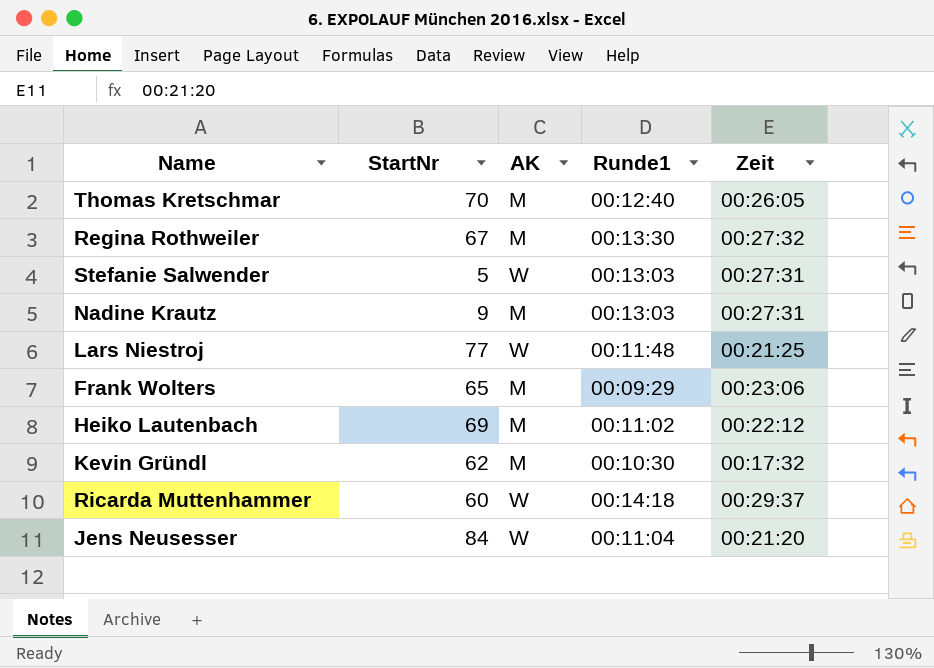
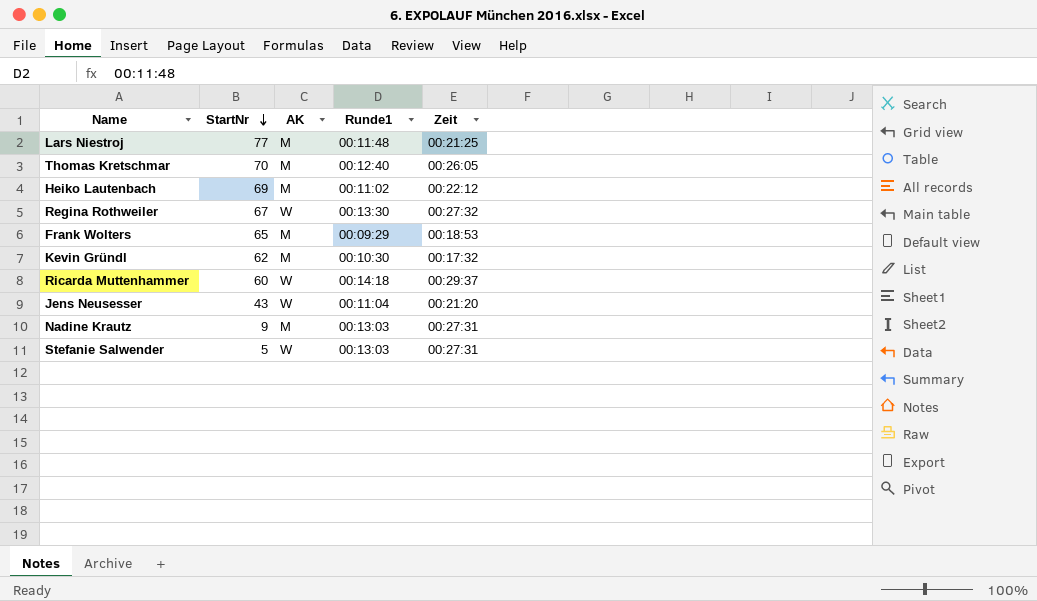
row order: none -> StartNr descending
Lars Niestroj | AK: W -> M
Regina Rothweiler | AK: M -> W
Frank Wolters | Zeit: 00:23:06 -> 00:18:53
Jens Neusesser | StartNr: 84 -> 43

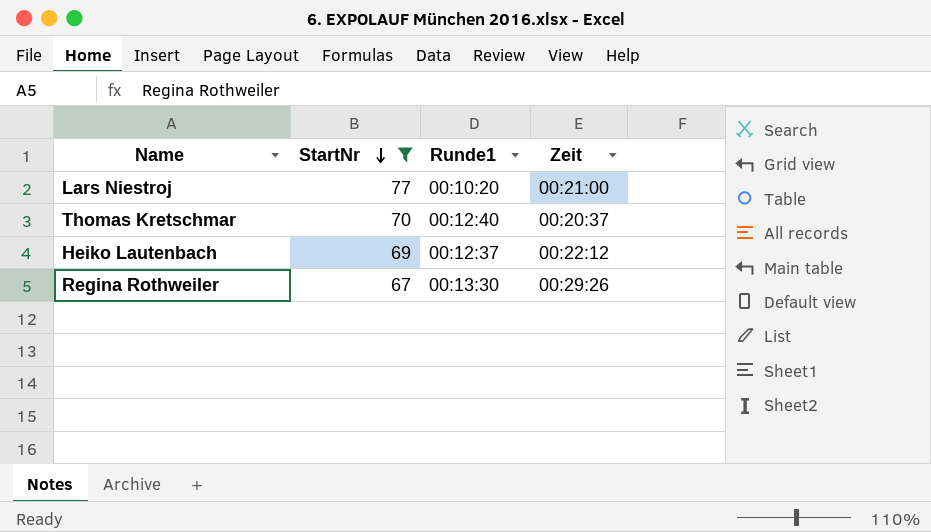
filter: none -> StartNr >= 67
column AK | position: 3 -> none
Lars Niestroj | Runde1: 00:11:48 -> 00:10:20
Lars Niestroj | Zeit: 00:21:25 -> 00:21:00
Thomas Kretschmar | Zeit: 00:26:05 -> 00:20:37
Heiko Lautenbach | Runde1: 00:11:02 -> 00:12:37
Regina Rothweiler | Zeit: 00:27:32 -> 00:29:26

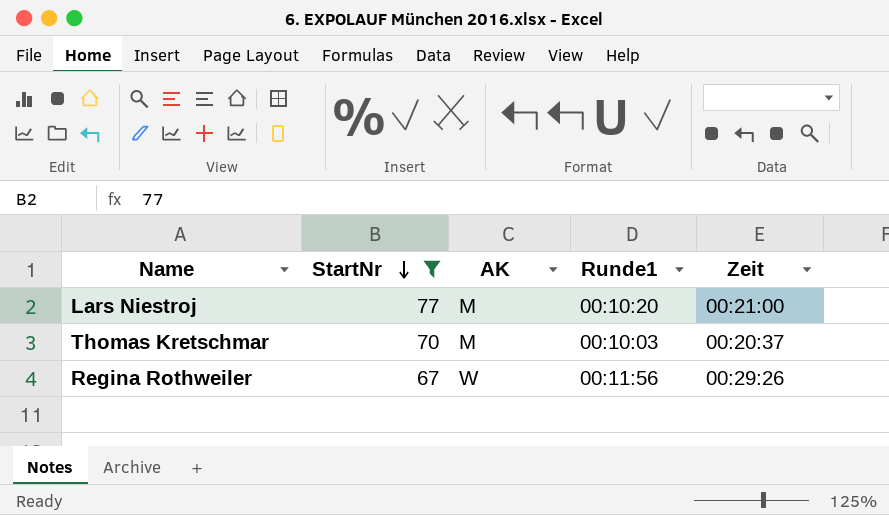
column AK | position: none -> 3
row Heiko Lautenbach: 69 | 00:12:37 | 00:22:12 -> none
Thomas Kretschmar | Runde1: 00:12:40 -> 00:10:03
Regina Rothweiler | Runde1: 00:13:30 -> 00:11:56

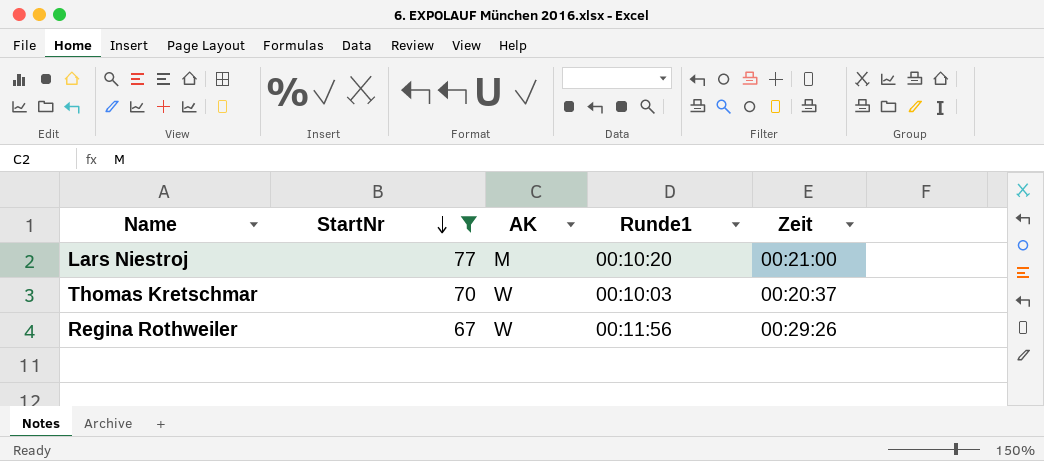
Thomas Kretschmar | AK: M -> W

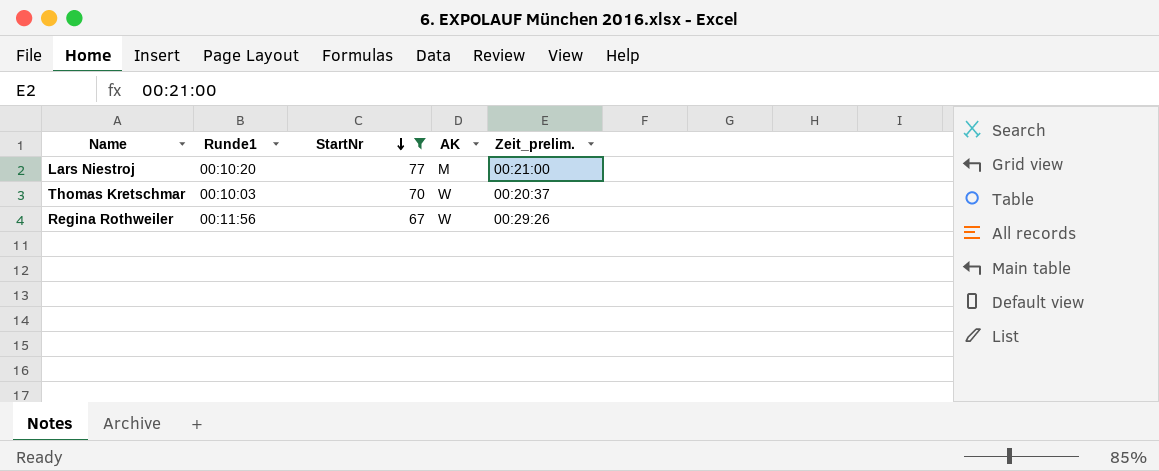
column Runde1 | position: 4 -> 2
column name: Zeit -> Zeit_prelim.

